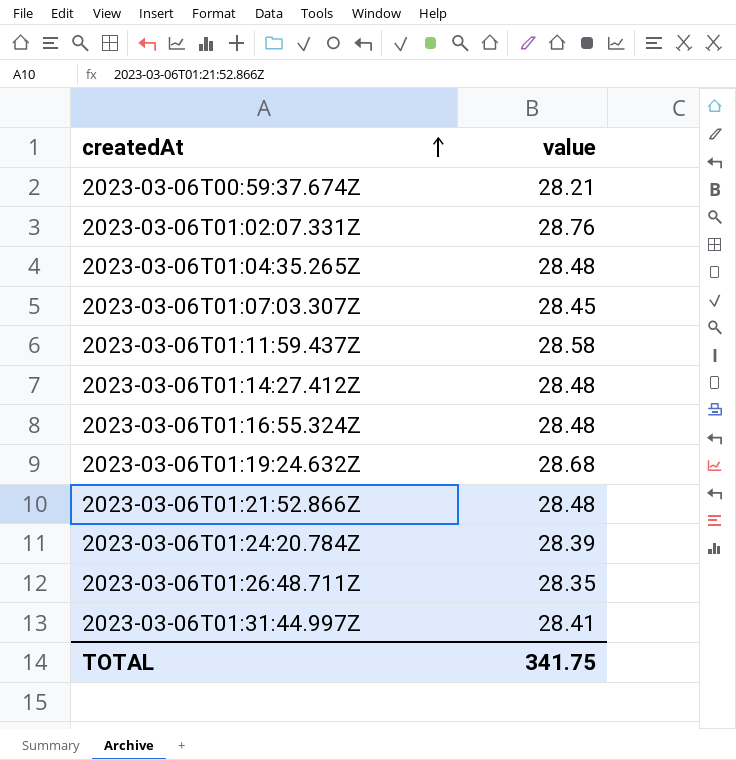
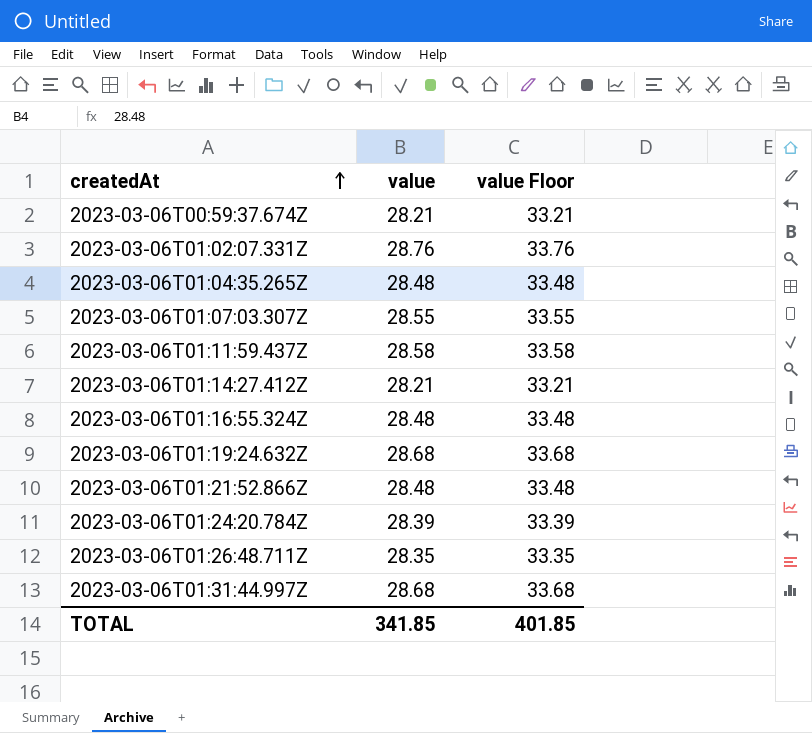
column value Floor | formula: none -> [value] + 5
2023-03-06T01:07:03.307Z | value: 28.45 -> 28.55
2023-03-06T01:14:27.412Z | value: 28.48 -> 28.21
2023-03-06T01:31:44.997Z | value: 28.41 -> 28.68
TOTAL | value: 341.75 -> 341.85

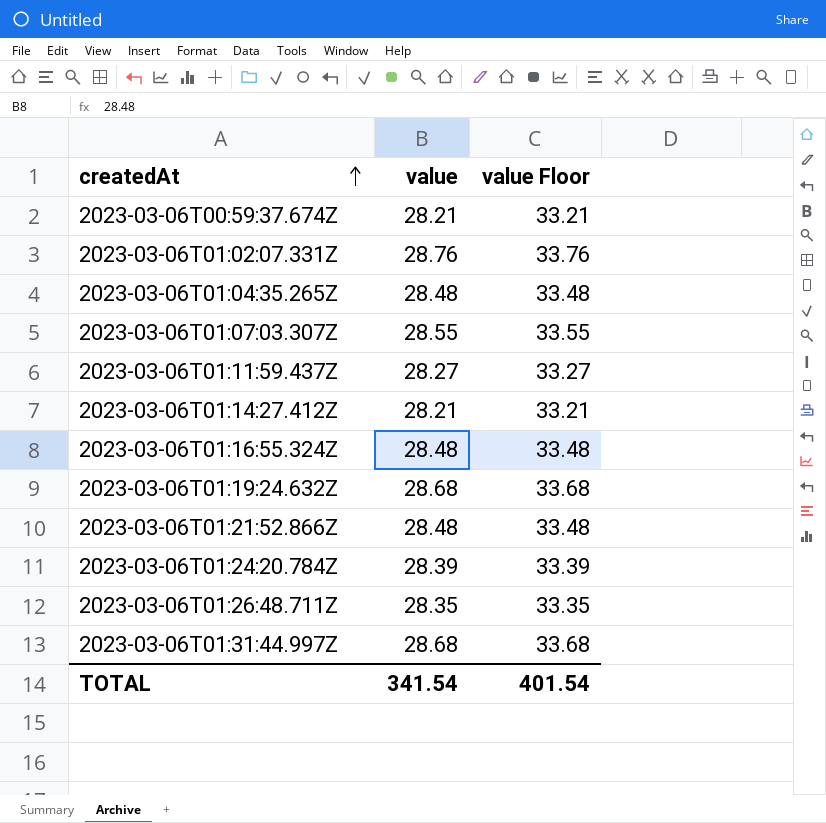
2023-03-06T01:11:59.437Z | value: 28.58 -> 28.27
2023-03-06T01:11:59.437Z | value Floor: 33.58 -> 33.27
TOTAL | value: 341.85 -> 341.54
TOTAL | value Floor: 401.85 -> 401.54

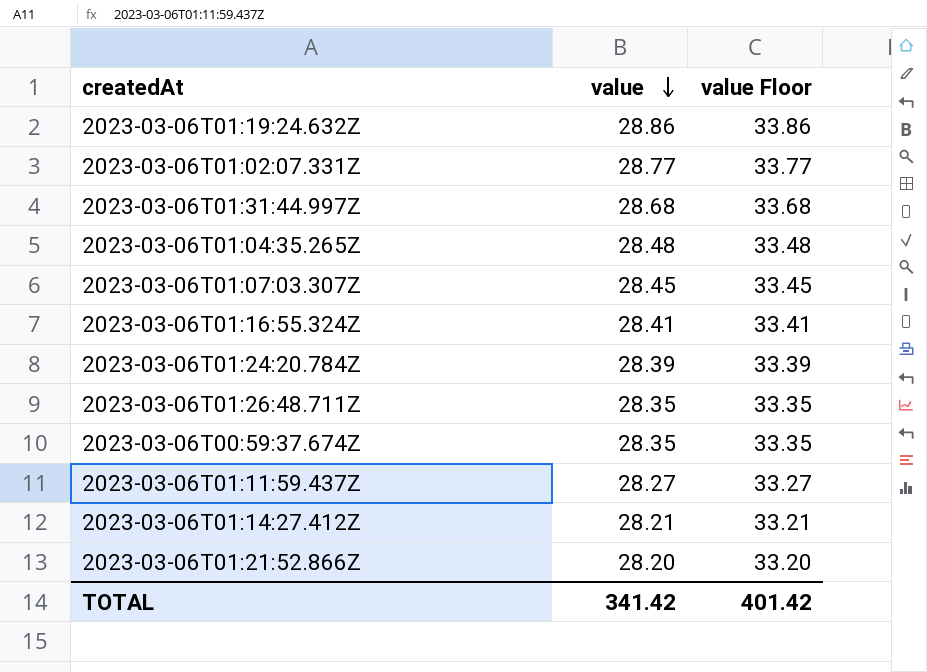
row order: createdAt ascending -> value descending
2023-03-06T01:19:24.632Z | value: 28.68 -> 28.86
2023-03-06T01:19:24.632Z | value Floor: 33.68 -> 33.86
2023-03-06T01:02:07.331Z | value: 28.76 -> 28.77
2023-03-06T01:02:07.331Z | value Floor: 33.76 -> 33.77
2023-03-06T01:07:03.307Z | value: 28.55 -> 28.45
2023-03-06T01:07:03.307Z | value Floor: 33.55 -> 33.45
2023-03-06T01:16:55.324Z | value: 28.48 -> 28.41
2023-03-06T01:16:55.324Z | value Floor: 33.48 -> 33.41
2023-03-06T00:59:37.674Z | value: 28.21 -> 28.35
2023-03-06T00:59:37.674Z | value Floor: 33.21 -> 33.35
2023-03-06T01:21:52.866Z | value: 28.48 -> 28.20
2023-03-06T01:21:52.866Z | value Floor: 33.48 -> 33.20
TOTAL | value: 341.54 -> 341.42
TOTAL | value Floor: 401.54 -> 401.42

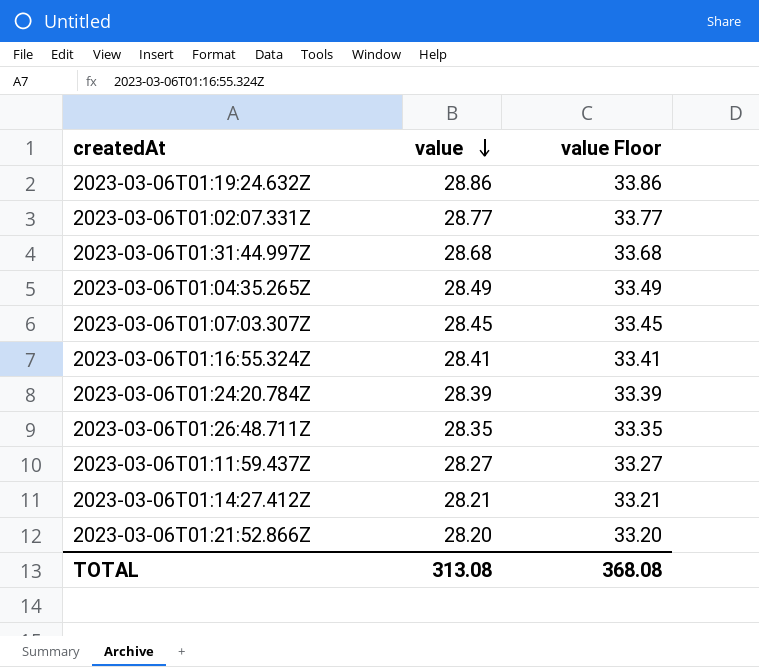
row 2023-03-06T00:59:37.674Z: 28.35 | 33.35 -> none
2023-03-06T01:04:35.265Z | value: 28.48 -> 28.49
2023-03-06T01:04:35.265Z | value Floor: 33.48 -> 33.49
TOTAL | value: 341.42 -> 313.08
TOTAL | value Floor: 401.42 -> 368.08

